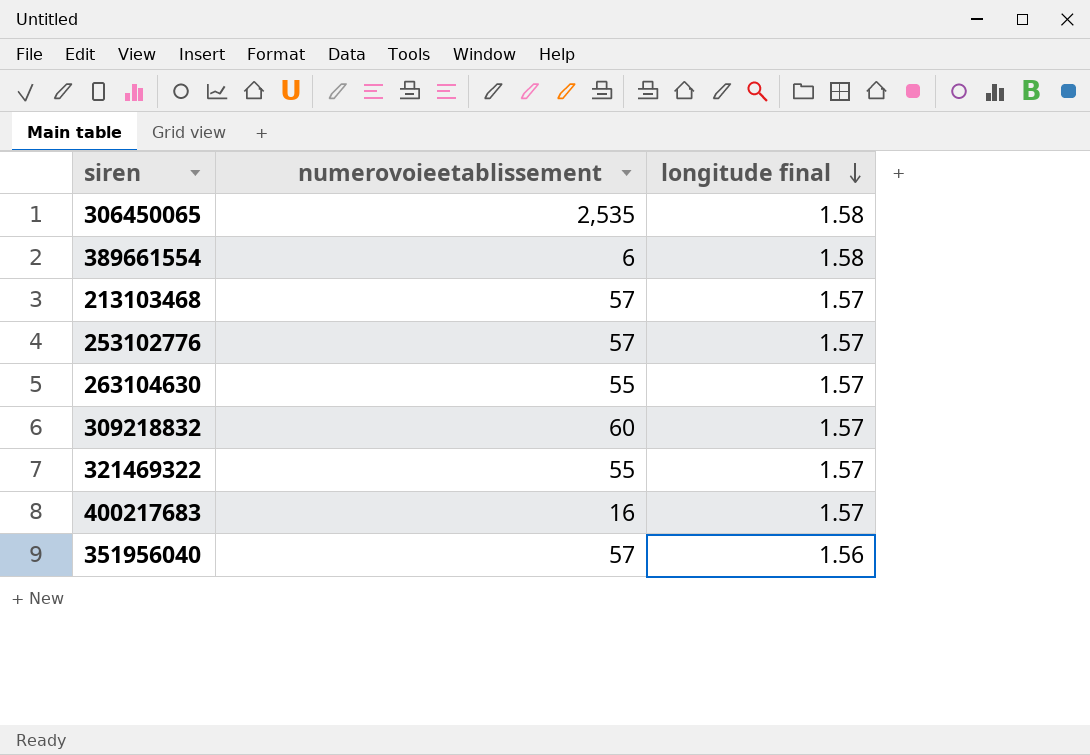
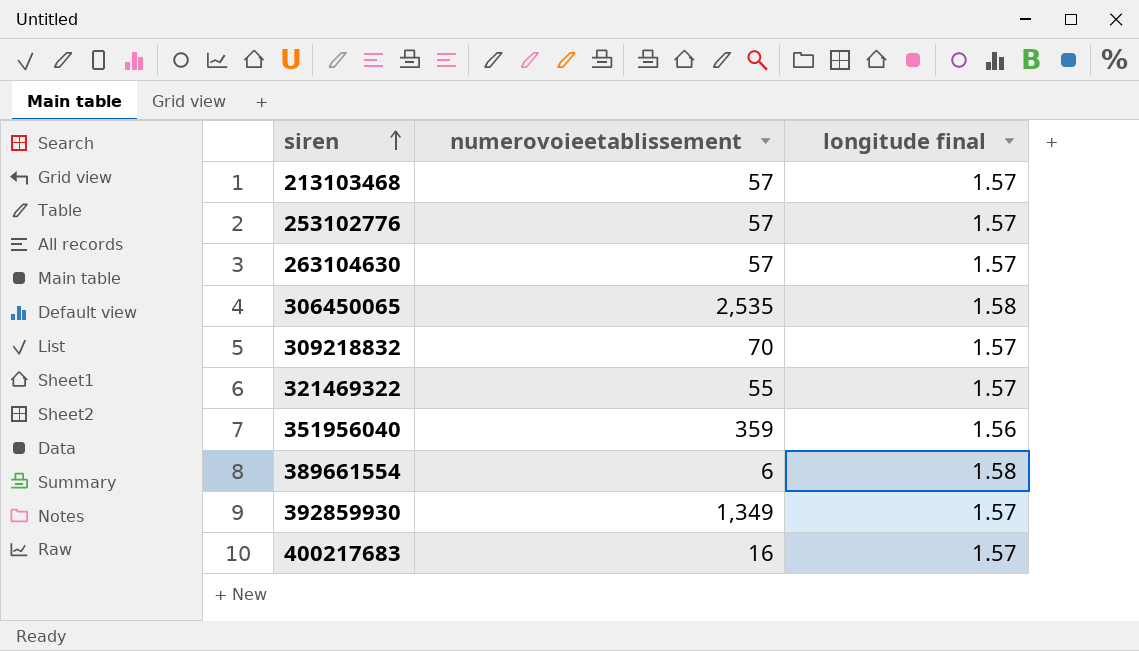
row order: longitude final descending -> siren ascending
263104630 | numerovoieetablissement: 55 -> 57
309218832 | numerovoieetablissement: 60 -> 70
351956040 | numerovoieetablissement: 57 -> 359
row 392859930: none -> 1,349 | 1.57

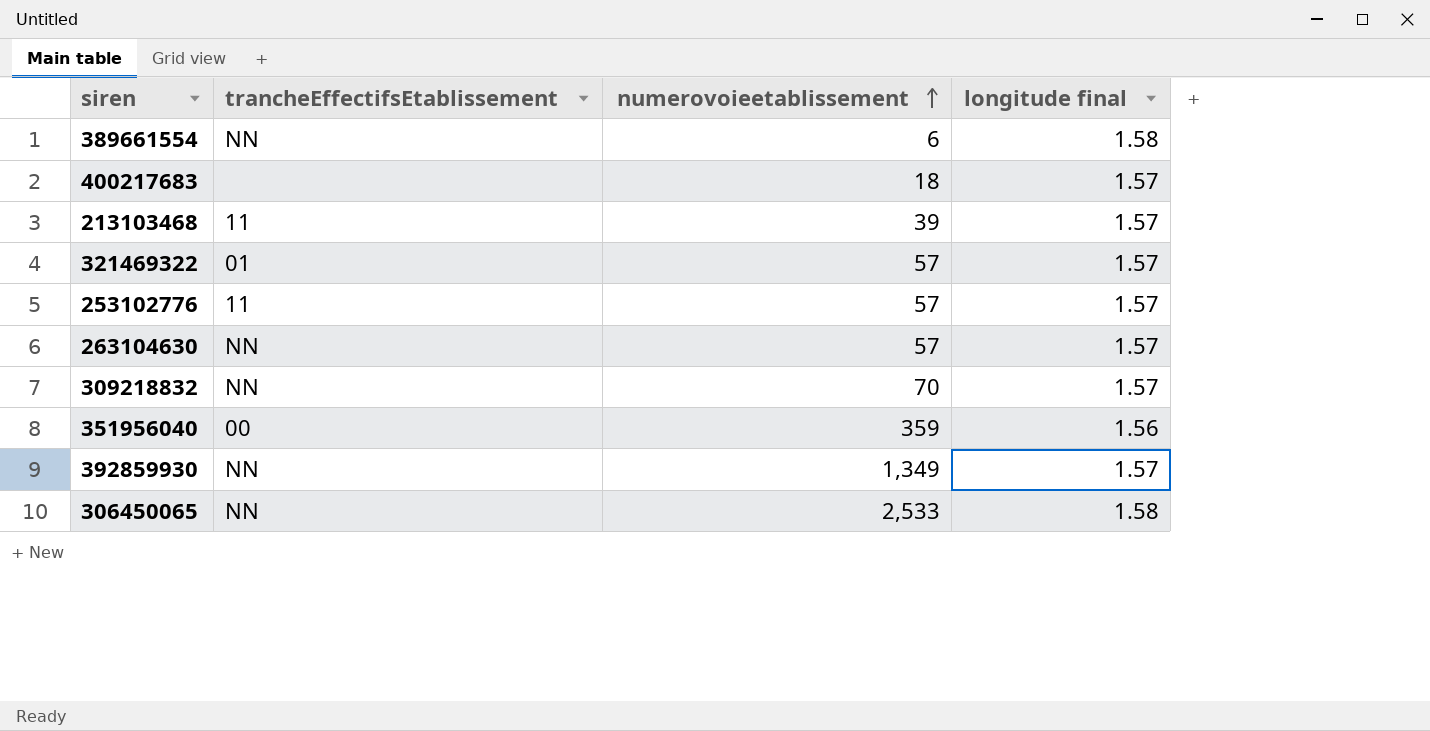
row order: siren ascending -> numerovoieetablissement ascending
column trancheEffectifsEtablissement | position: none -> 2
400217683 | numerovoieetablissement: 16 -> 18
213103468 | numerovoieetablissement: 57 -> 39
321469322 | numerovoieetablissement: 55 -> 57
306450065 | numerovoieetablissement: 2,535 -> 2,533

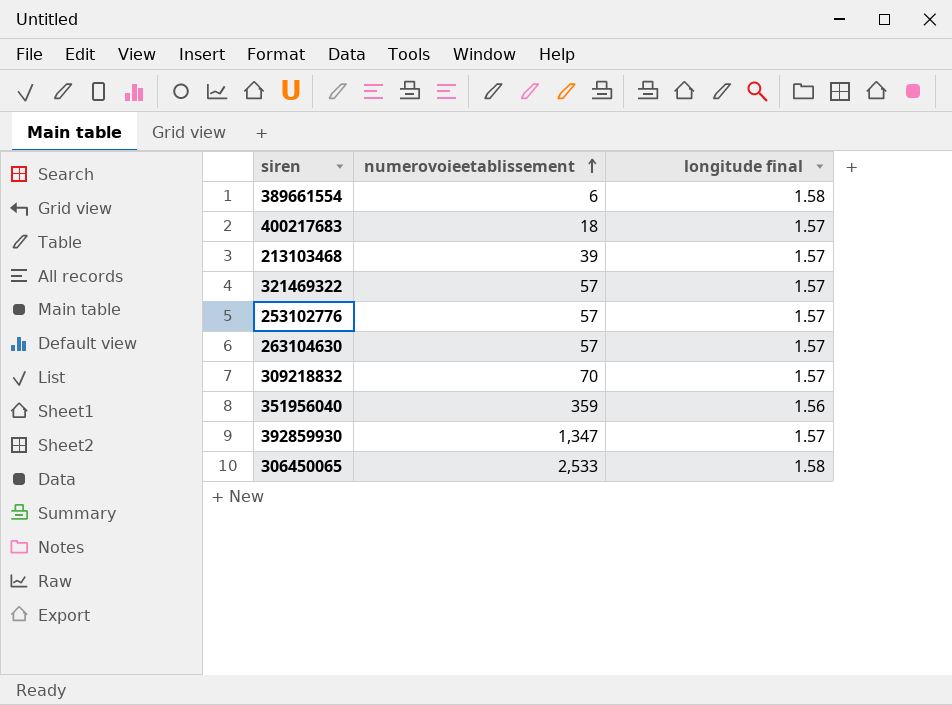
column trancheEffectifsEtablissement | position: 2 -> none
392859930 | numerovoieetablissement: 1,349 -> 1,347

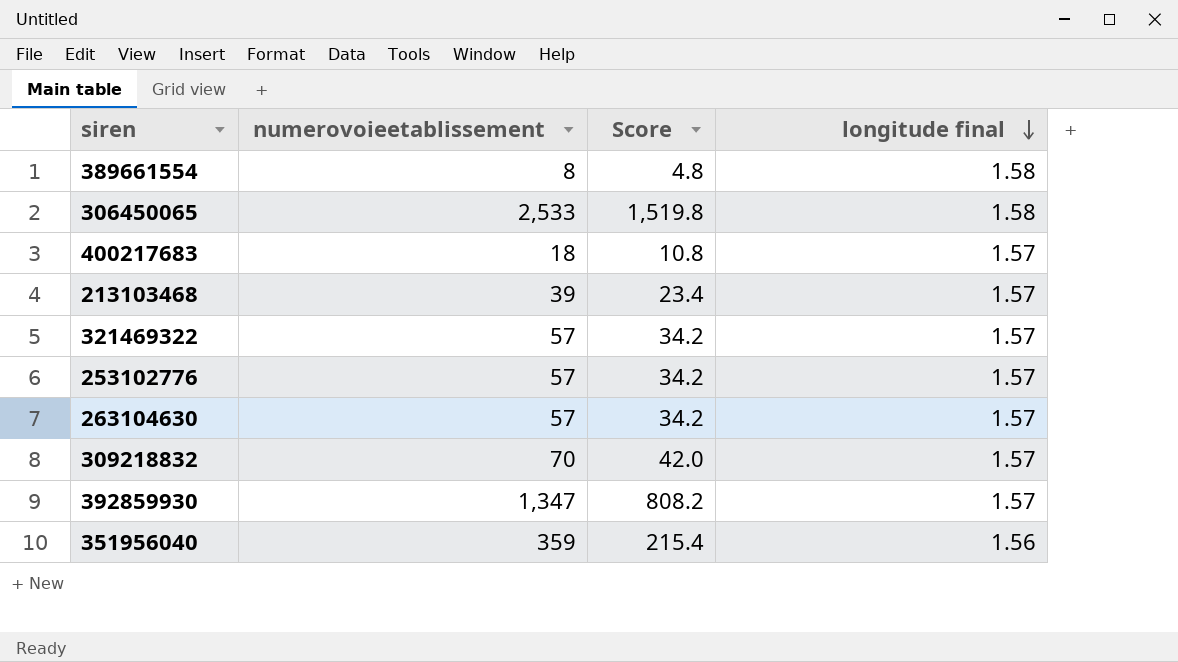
row order: numerovoieetablissement ascending -> longitude final descending
column Score | formula: none -> [numerovoieetablissement] * 0.6
389661554 | numerovoieetablissement: 6 -> 8

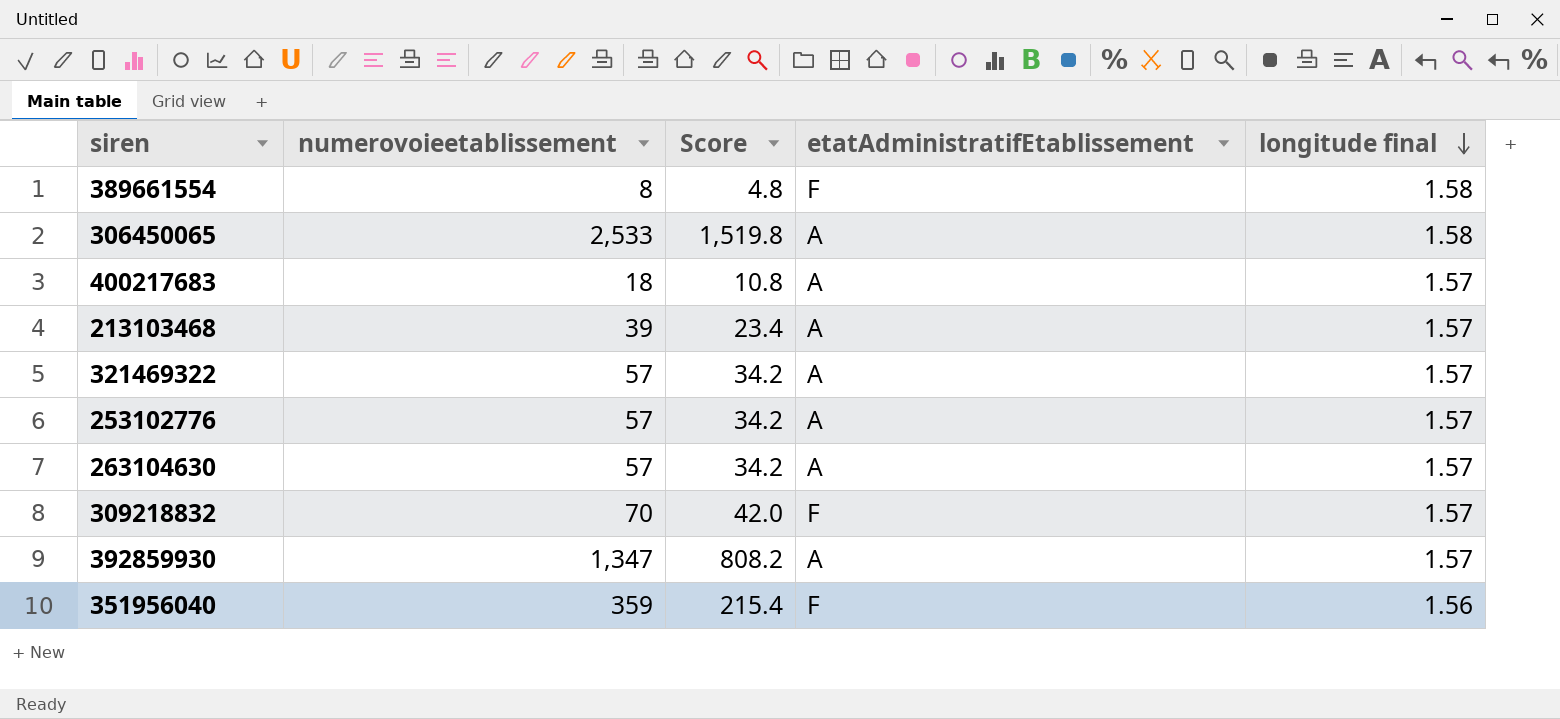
column etatAdministratifEtablissement | position: none -> 4

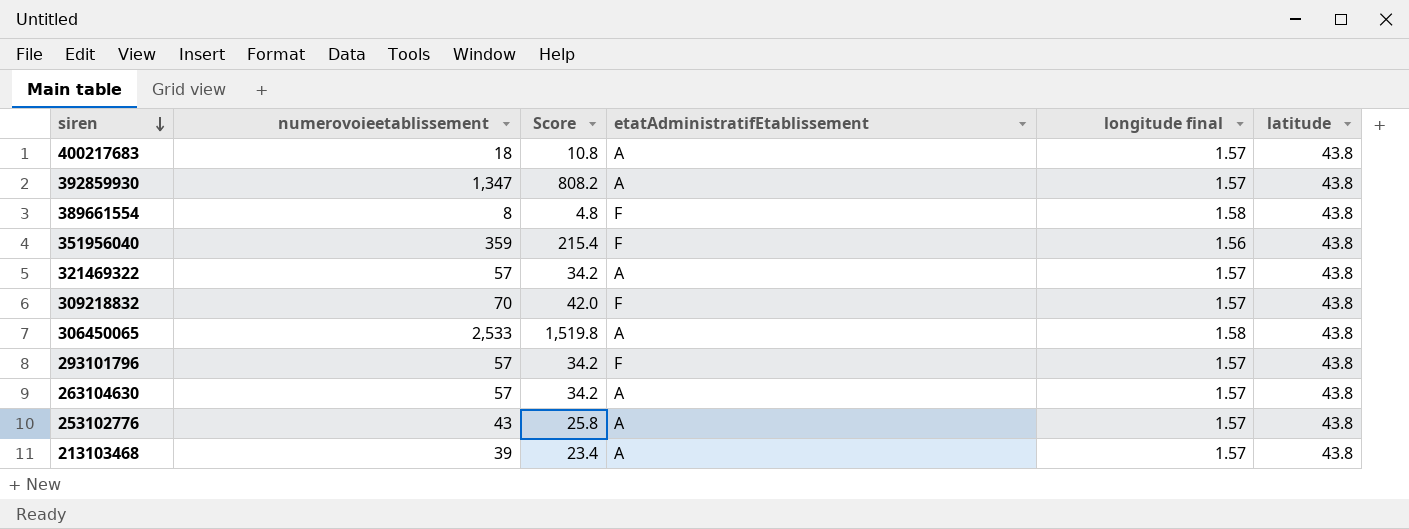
row order: longitude final descending -> siren descending
column latitude | position: none -> 6
row 293101796: none -> 57 | 34.2 | F | 1.57 | 43.8
253102776 | numerovoieetablissement: 57 -> 43
253102776 | Score: 34.2 -> 25.8

